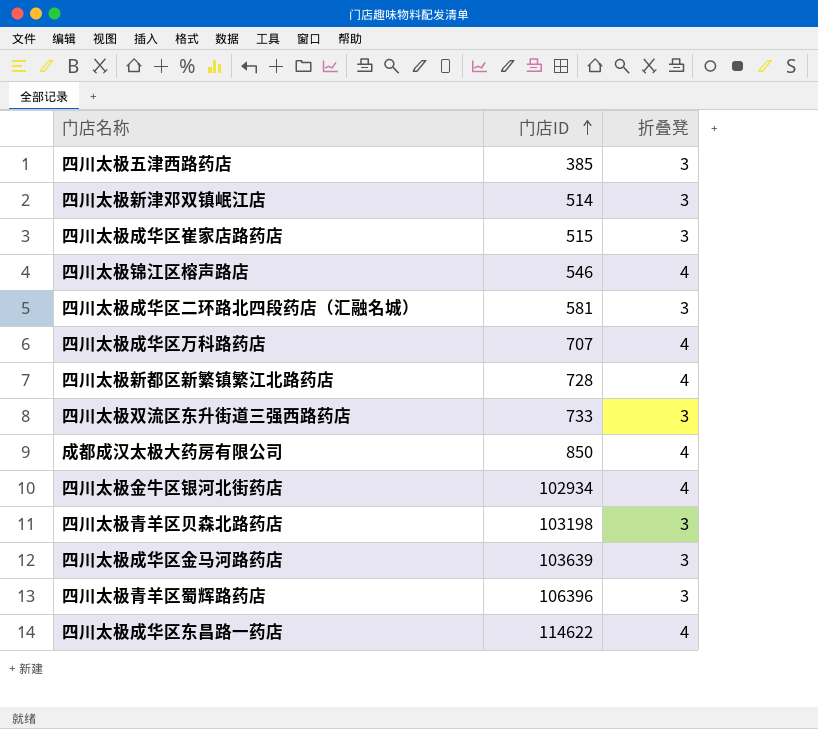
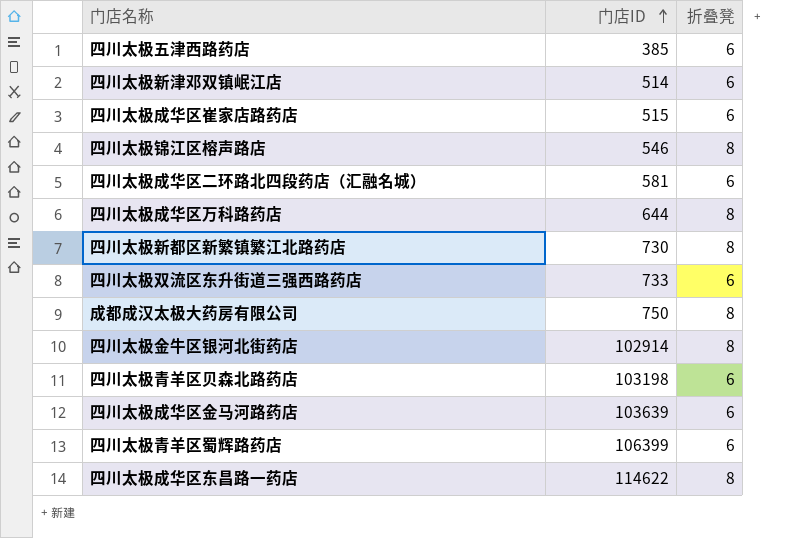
四川太极五津西路药店 | 折叠凳: 3 -> 6
四川太极新津邓双镇岷江店 | 折叠凳: 3 -> 6
四川太极成华区崔家店路药店 | 折叠凳: 3 -> 6
四川太极锦江区榕声路店 | 折叠凳: 4 -> 8
四川太极成华区二环路北四段药店（汇融名城） | 折叠凳: 3 -> 6
四川太极成华区万科路药店 | 门店ID: 707 -> 644
四川太极成华区万科路药店 | 折叠凳: 4 -> 8
四川太极新都区新繁镇繁江北路药店 | 门店ID: 728 -> 730
四川太极新都区新繁镇繁江北路药店 | 折叠凳: 4 -> 8
四川太极双流区东升街道三强西路药店 | 折叠凳: 3 -> 6
成都成汉太极大药房有限公司 | 门店ID: 850 -> 750
成都成汉太极大药房有限公司 | 折叠凳: 4 -> 8
四川太极金牛区银河北街药店 | 门店ID: 102934 -> 102914
四川太极金牛区银河北街药店 | 折叠凳: 4 -> 8
四川太极青羊区贝森北路药店 | 折叠凳: 3 -> 6
四川太极成华区金马河路药店 | 折叠凳: 3 -> 6
四川太极青羊区蜀辉路药店 | 门店ID: 106396 -> 106399
四川太极青羊区蜀辉路药店 | 折叠凳: 3 -> 6
四川太极成华区东昌路一药店 | 折叠凳: 4 -> 8

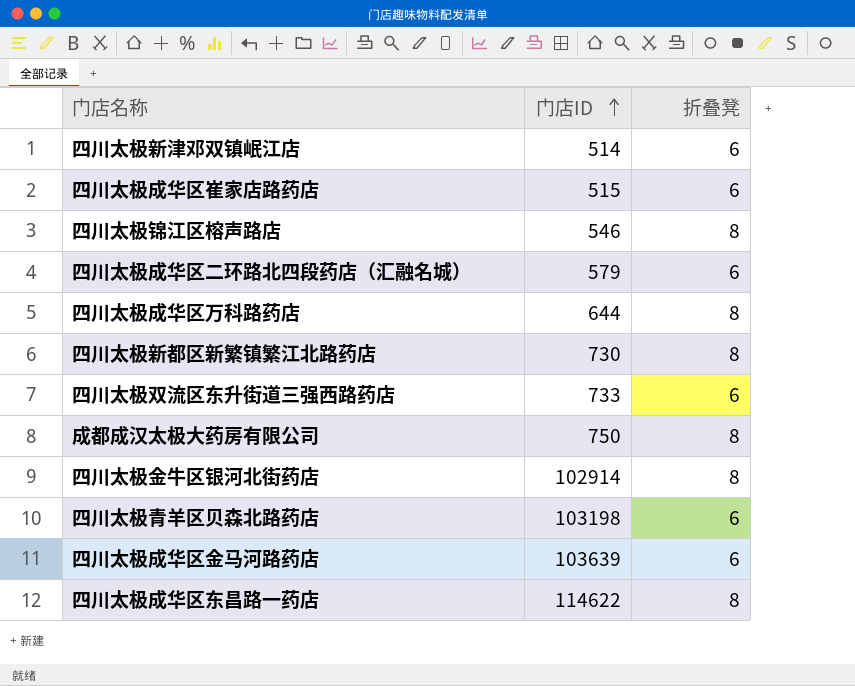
row 四川太极五津西路药店: 385 | 6 -> none
row 四川太极青羊区蜀辉路药店: 106399 | 6 -> none
四川太极成华区二环路北四段药店（汇融名城） | 门店ID: 581 -> 579

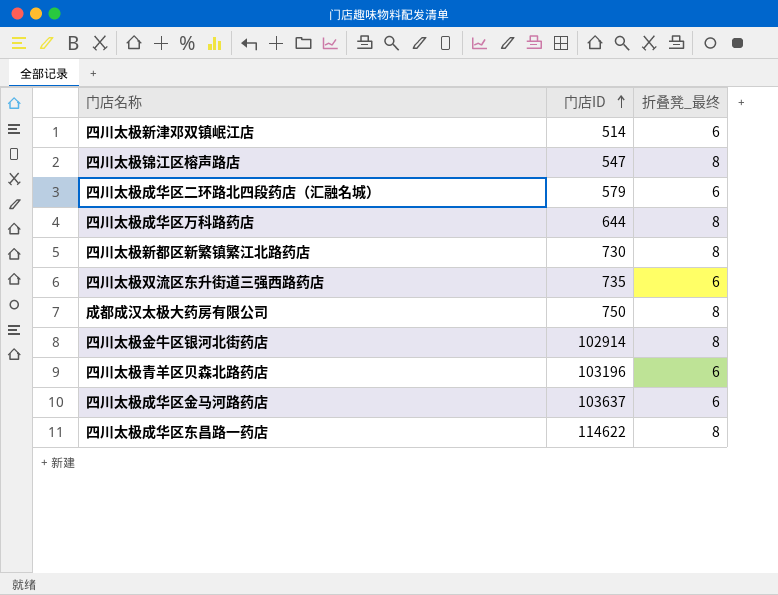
column name: 折叠凳 -> 折叠凳_最终
row 四川太极成华区崔家店路药店: 515 | 6 -> none
四川太极锦江区榕声路店 | 门店ID: 546 -> 547
四川太极双流区东升街道三强西路药店 | 门店ID: 733 -> 735
四川太极青羊区贝森北路药店 | 门店ID: 103198 -> 103196
四川太极成华区金马河路药店 | 门店ID: 103639 -> 103637

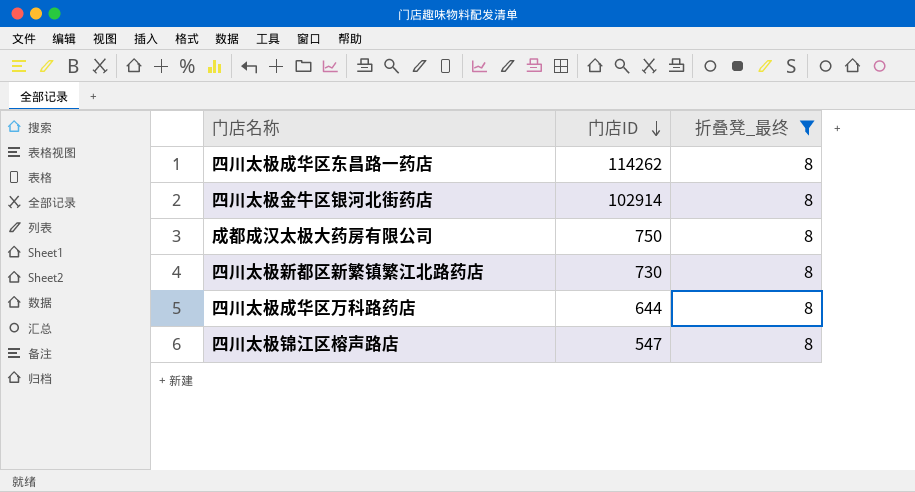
filter: none -> 折叠凳_最终 = 8
row order: 门店ID ascending -> 门店ID descending
四川太极成华区东昌路一药店 | 门店ID: 114622 -> 114262

